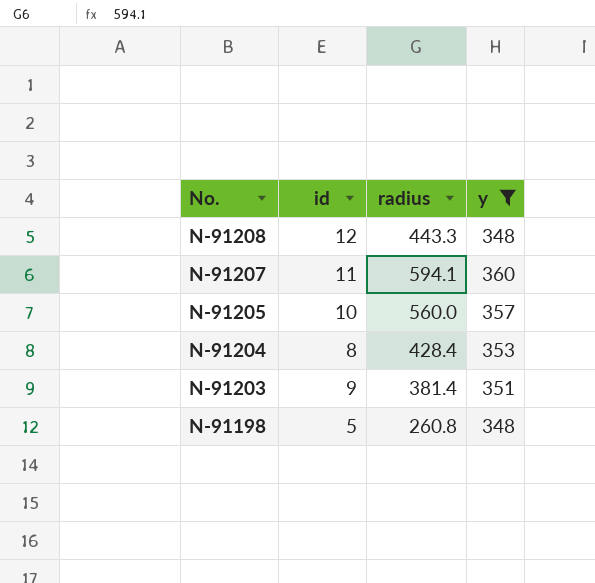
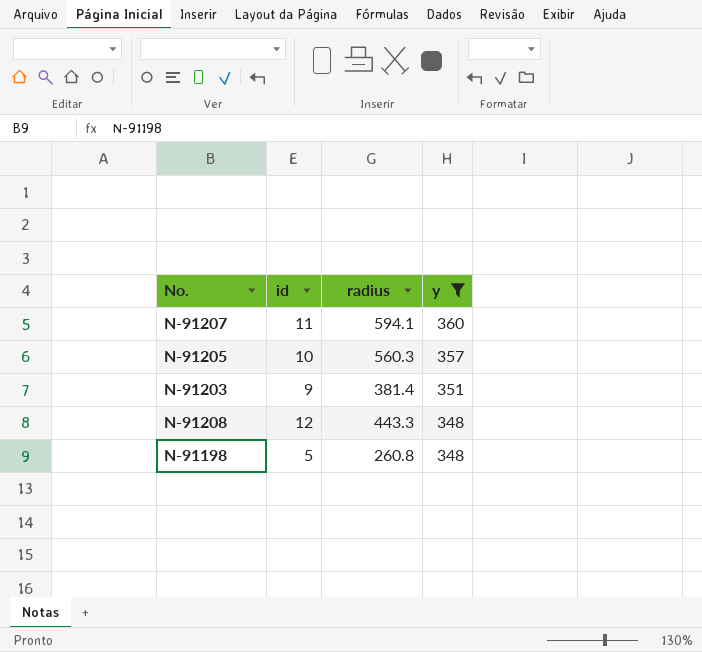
row order: No. descending -> y descending
row N-91204: 8 | 428.4 | 353 -> none
N-91205 | radius: 560.0 -> 560.3

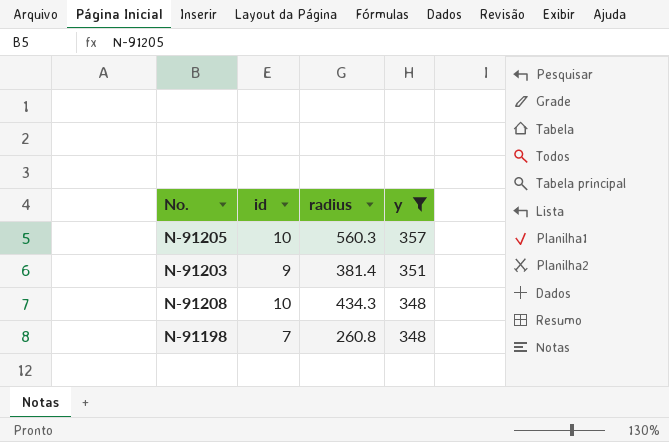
row N-91207: 11 | 594.1 | 360 -> none
N-91208 | id: 12 -> 10
N-91208 | radius: 443.3 -> 434.3
N-91198 | id: 5 -> 7

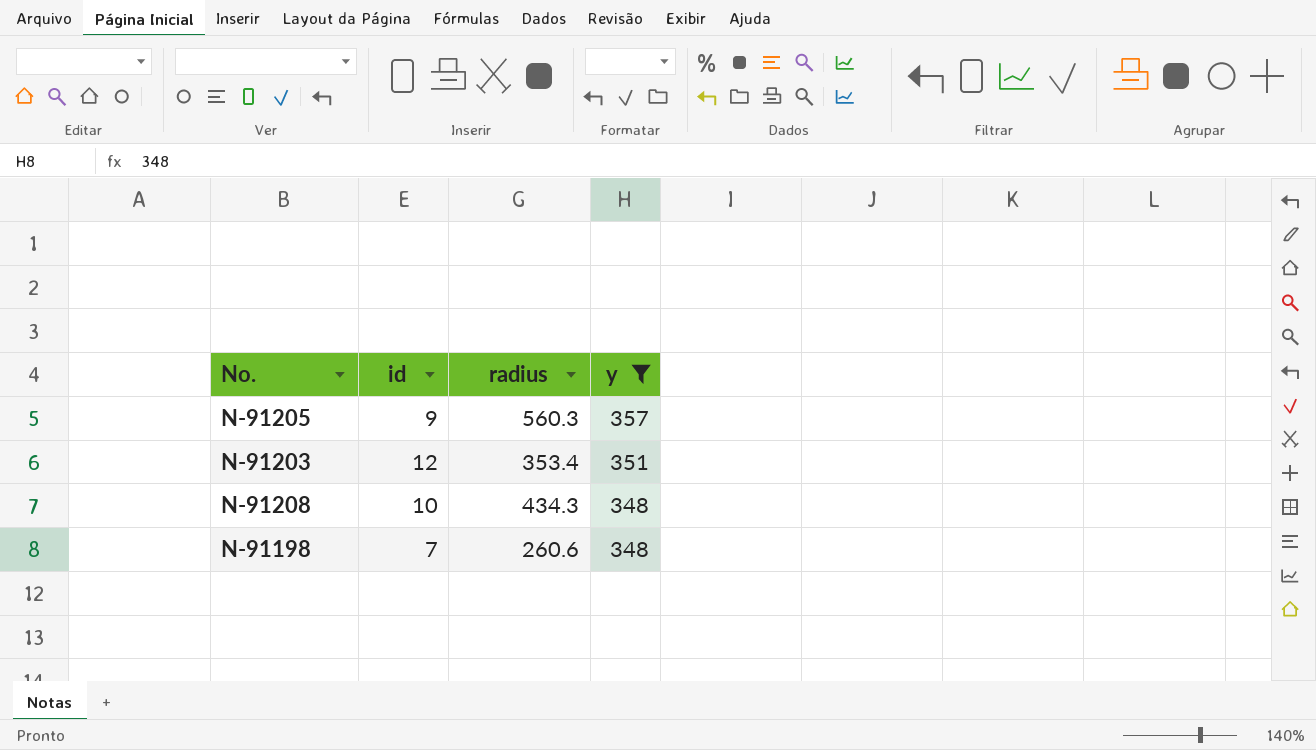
N-91205 | id: 10 -> 9
N-91203 | id: 9 -> 12
N-91203 | radius: 381.4 -> 353.4
N-91198 | radius: 260.8 -> 260.6

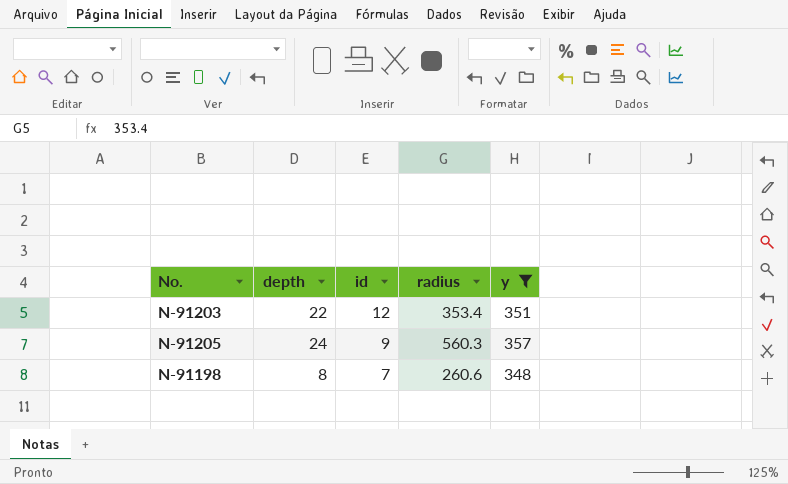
row order: y descending -> id descending
column depth | position: none -> 2
row N-91208: 10 | 434.3 | 348 -> none

